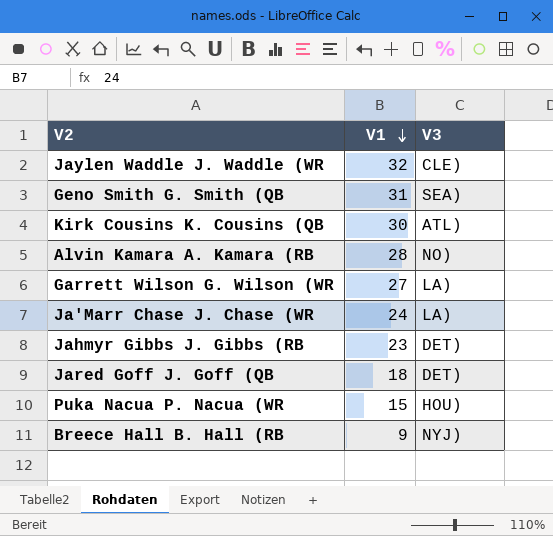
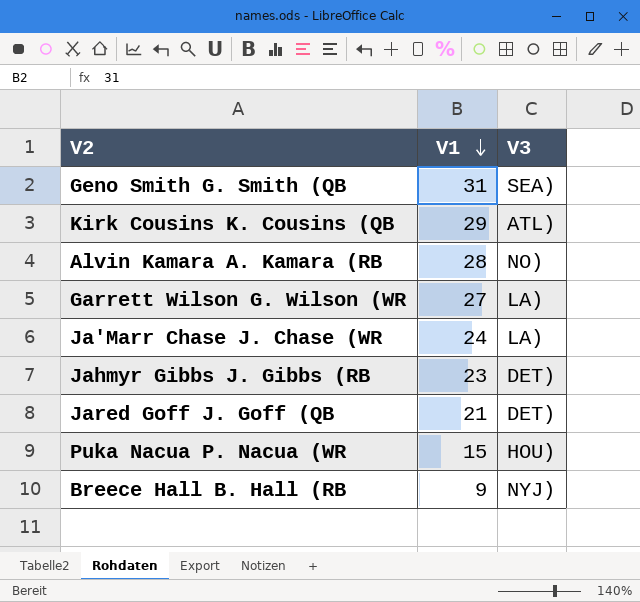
row Jaylen Waddle J. Waddle (WR: 32 | CLE) -> none
Kirk Cousins K. Cousins (QB | V1: 30 -> 29
Jared Goff J. Goff (QB | V1: 18 -> 21

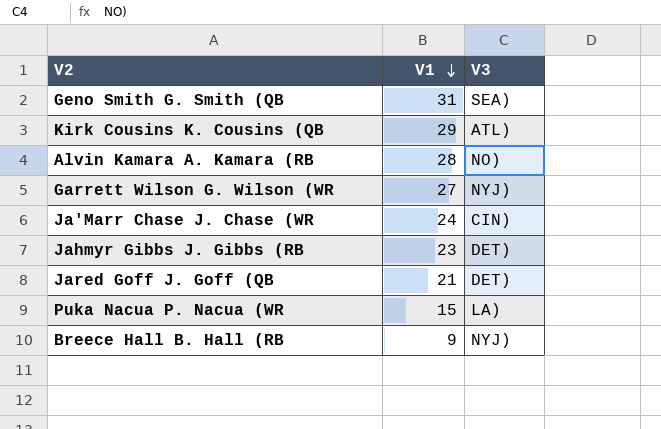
Garrett Wilson G. Wilson (WR | V3: LA) -> NYJ)
Ja'Marr Chase J. Chase (WR | V3: LA) -> CIN)
Puka Nacua P. Nacua (WR | V3: HOU) -> LA)

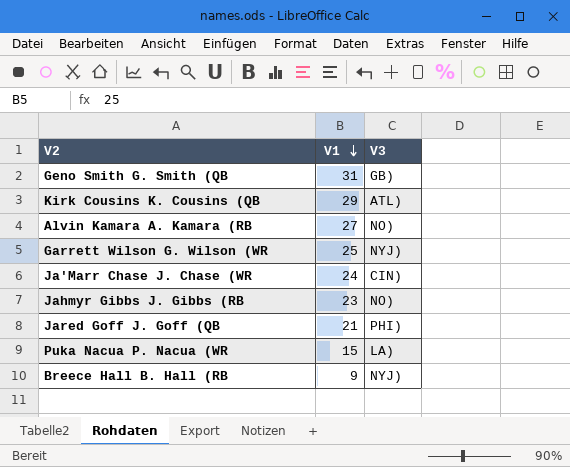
Geno Smith G. Smith (QB | V3: SEA) -> GB)
Alvin Kamara A. Kamara (RB | V1: 28 -> 27
Garrett Wilson G. Wilson (WR | V1: 27 -> 25
Jahmyr Gibbs J. Gibbs (RB | V3: DET) -> NO)
Jared Goff J. Goff (QB | V3: DET) -> PHI)

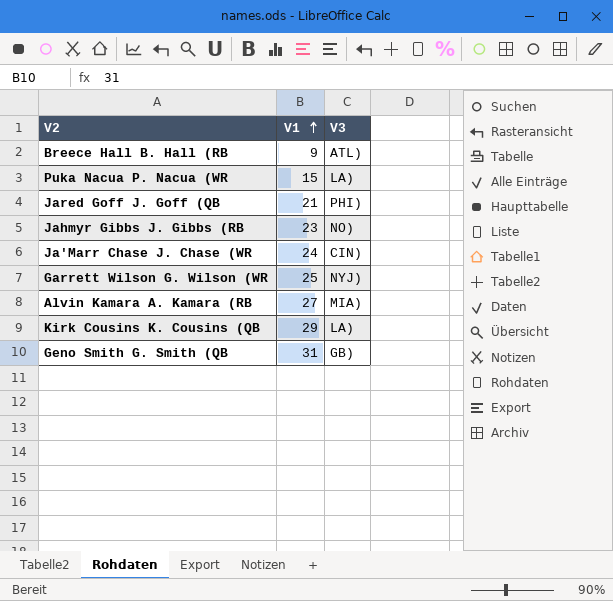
row order: V1 descending -> V1 ascending
Breece Hall B. Hall (RB | V3: NYJ) -> ATL)
Alvin Kamara A. Kamara (RB | V3: NO) -> MIA)
Kirk Cousins K. Cousins (QB | V3: ATL) -> LA)

